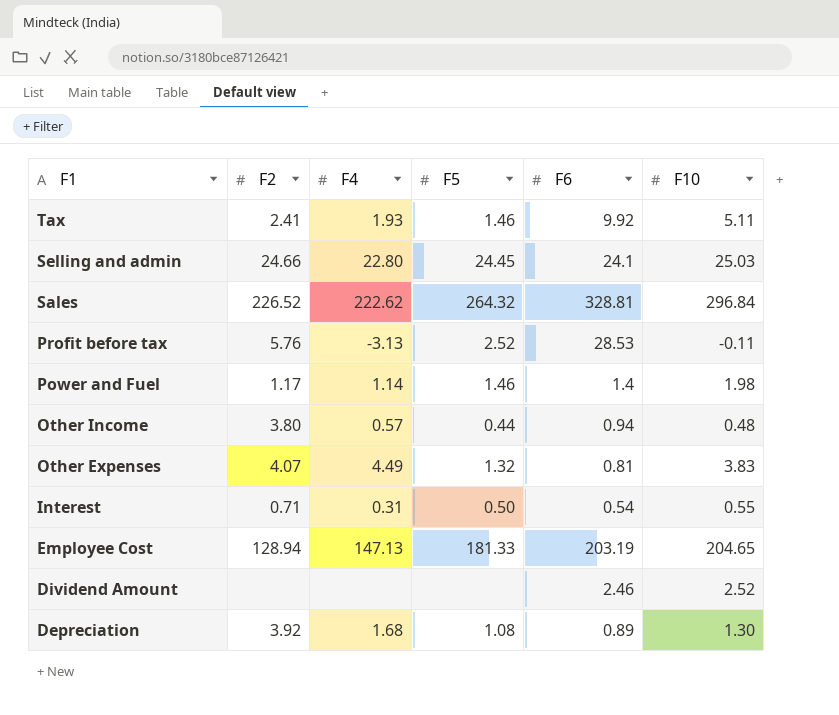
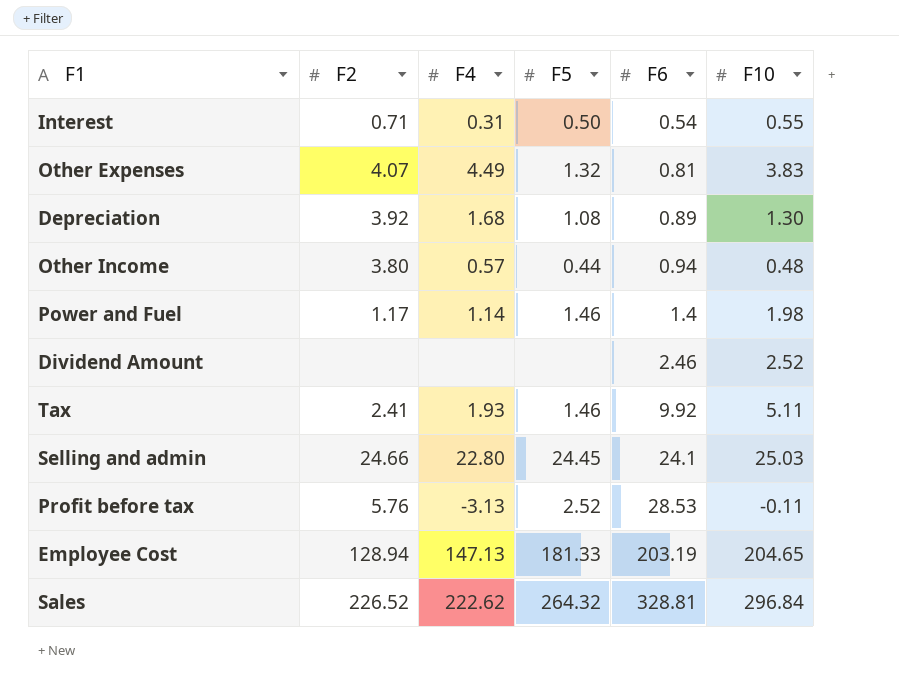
row order: F1 descending -> F6 ascending

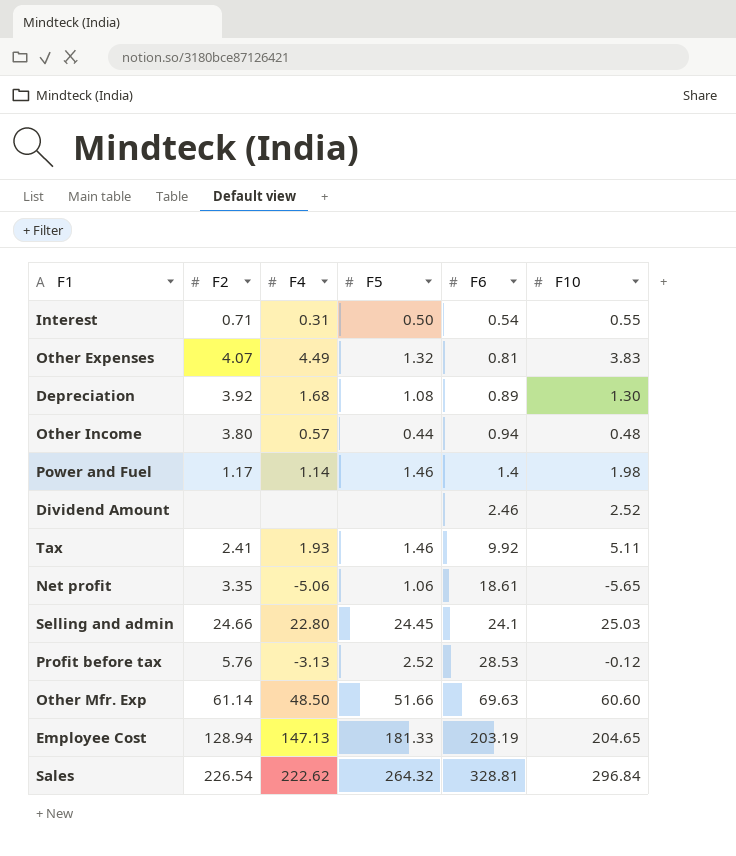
row Net profit: none -> 3.35 | -5.06 | 1.06 | 18.61 | -5.65
Profit before tax | F10: -0.11 -> -0.12
row Other Mfr. Exp: none -> 61.14 | 48.50 | 51.66 | 69.63 | 60.60
Sales | F2: 226.52 -> 226.54

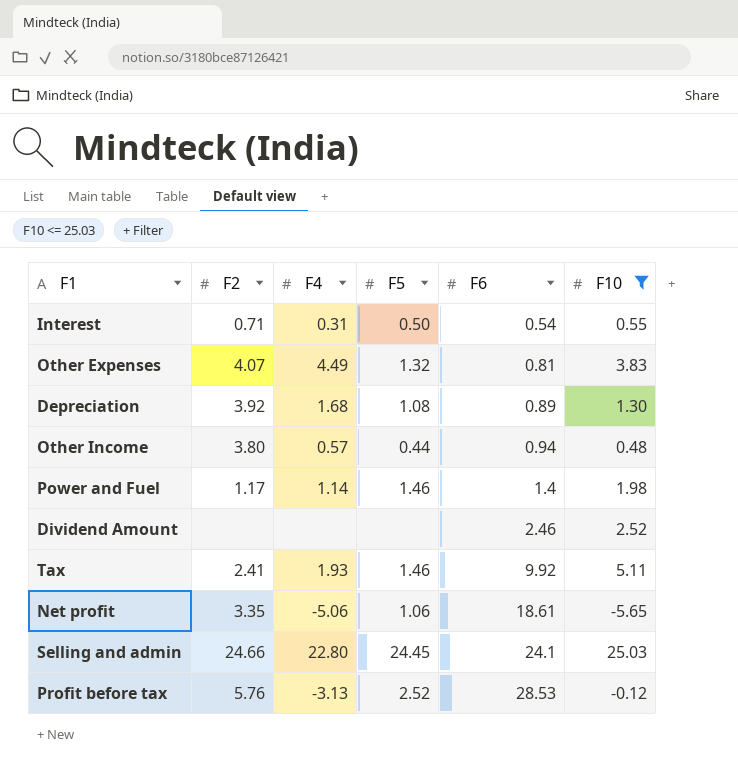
filter: none -> F10 <= 25.03

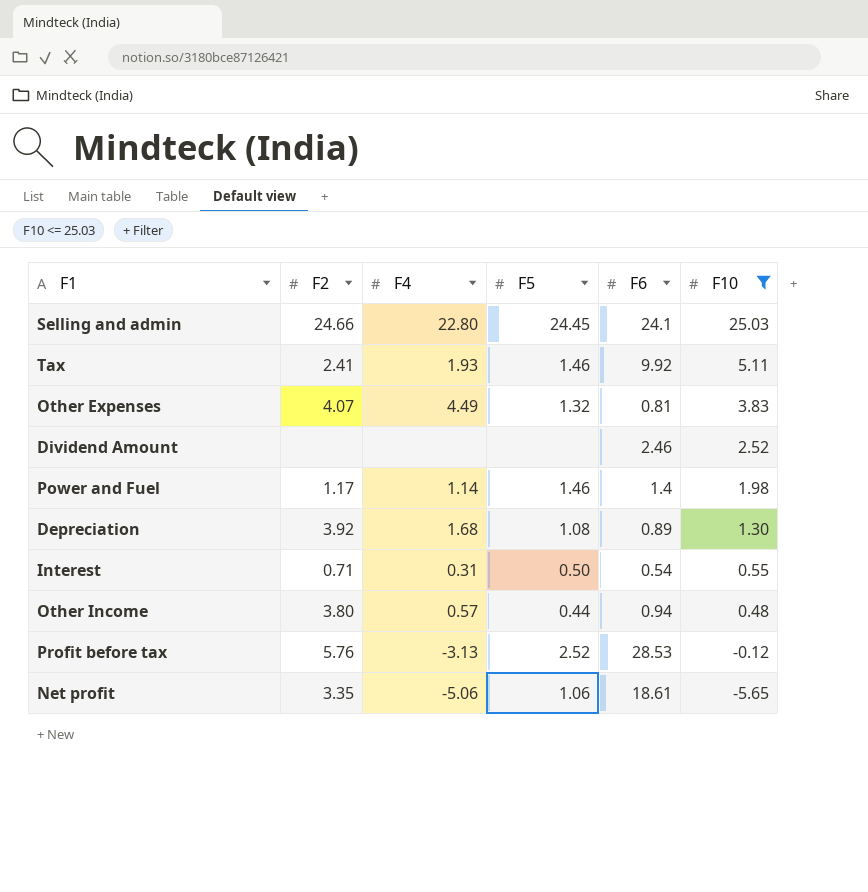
row order: F6 ascending -> F10 descending

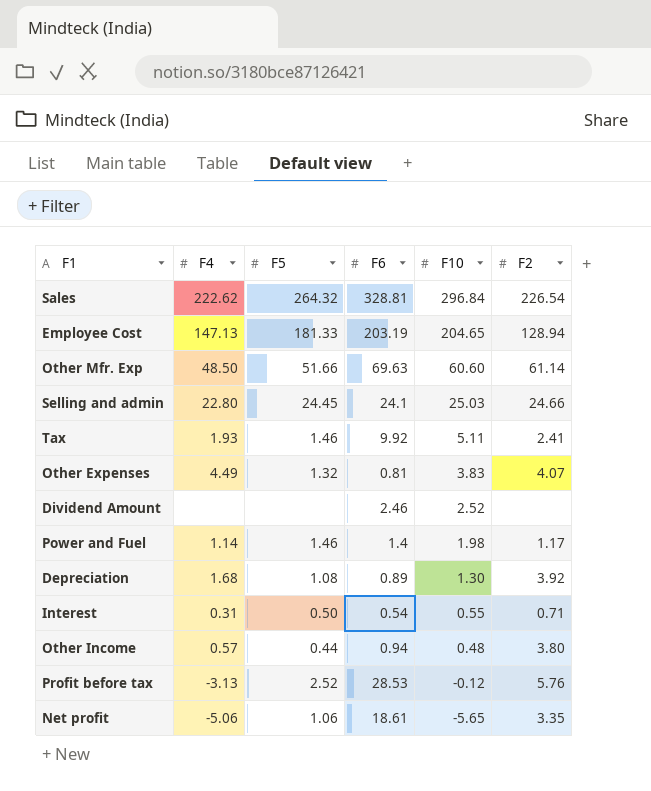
filter: F10 <= 25.03 -> none
column F2 | position: 2 -> 6

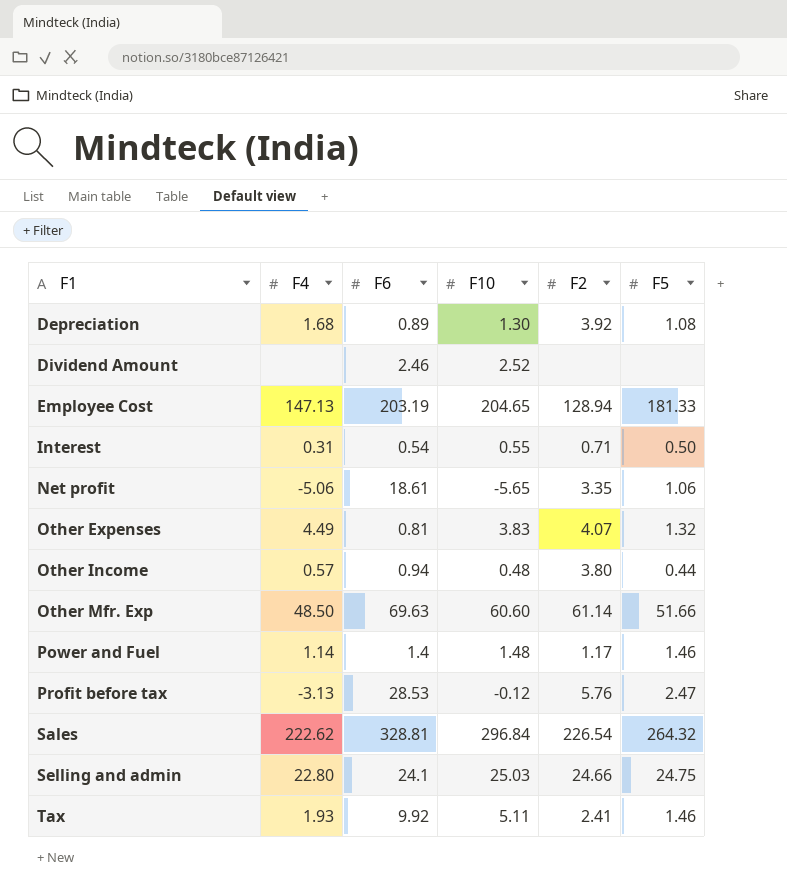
row order: F10 descending -> F1 ascending
column F5 | position: 3 -> 6
Power and Fuel | F10: 1.98 -> 1.48
Profit before tax | F5: 2.52 -> 2.47
Selling and admin | F5: 24.45 -> 24.75

